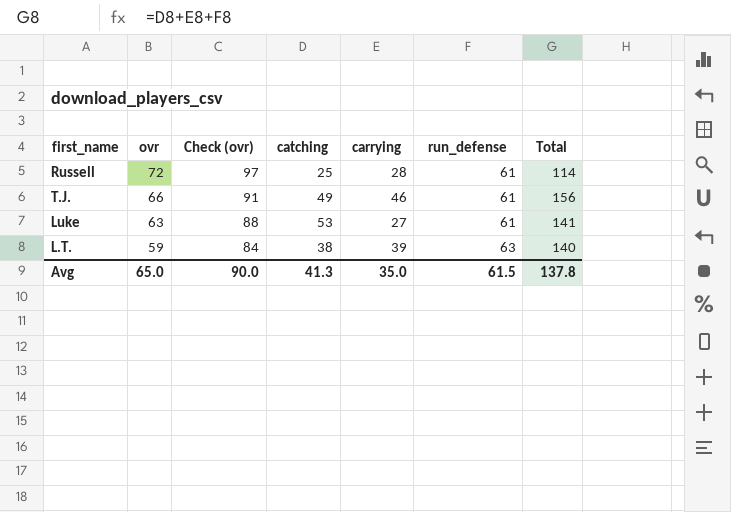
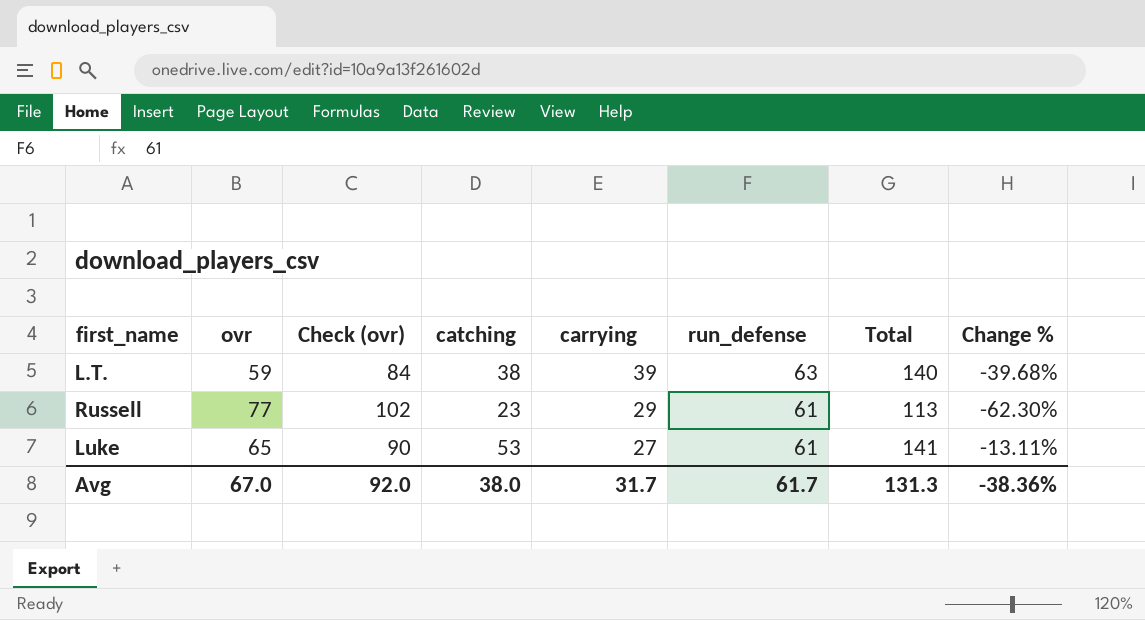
row order: ovr descending -> carrying descending
column Change % | formula: none -> ([catching] - [run_defense]) / [run_defense]
row T.J.: 66 | 91 | 49 | 46 | 61 | 156 -> none
Russell | ovr: 72 -> 77
Russell | Check (ovr): 97 -> 102
Russell | catching: 25 -> 23
Russell | carrying: 28 -> 29
Russell | Total: 114 -> 113
Luke | ovr: 63 -> 65
Luke | Check (ovr): 88 -> 90
Avg | ovr: 65.0 -> 67.0
Avg | Check (ovr): 90.0 -> 92.0
Avg | catching: 41.3 -> 38.0
Avg | carrying: 35.0 -> 31.7
Avg | run_defense: 61.5 -> 61.7
Avg | Total: 137.8 -> 131.3

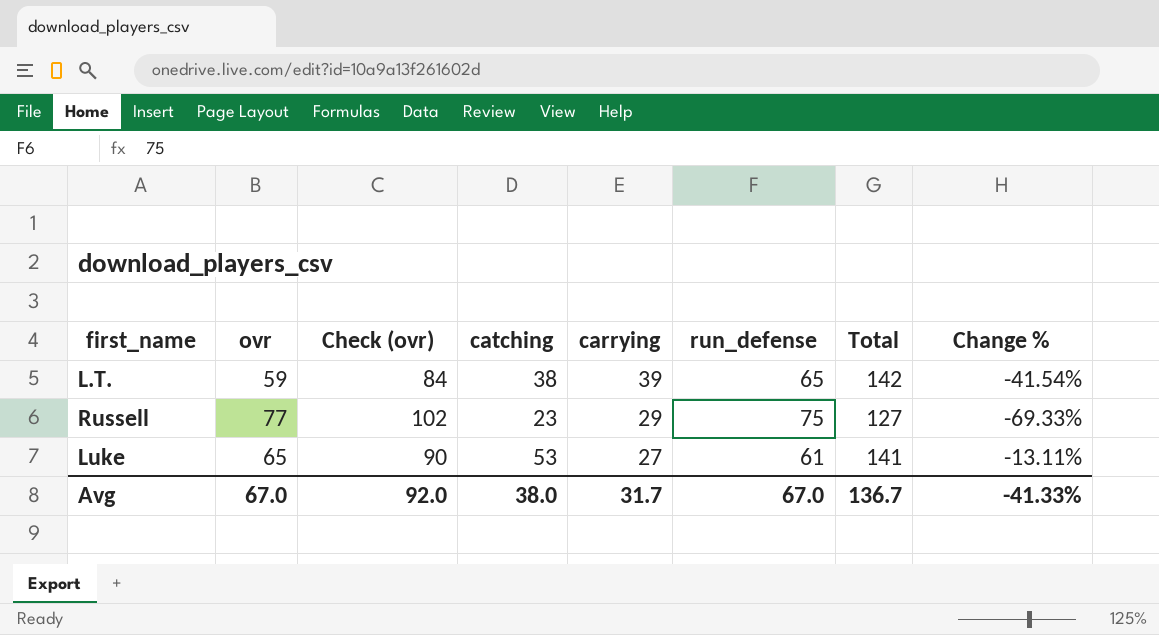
L.T. | run_defense: 63 -> 65
L.T. | Total: 140 -> 142
L.T. | Change %: -39.68% -> -41.54%
Russell | run_defense: 61 -> 75
Russell | Total: 113 -> 127
Russell | Change %: -62.30% -> -69.33%
Avg | run_defense: 61.7 -> 67.0
Avg | Total: 131.3 -> 136.7
Avg | Change %: -38.36% -> -41.33%

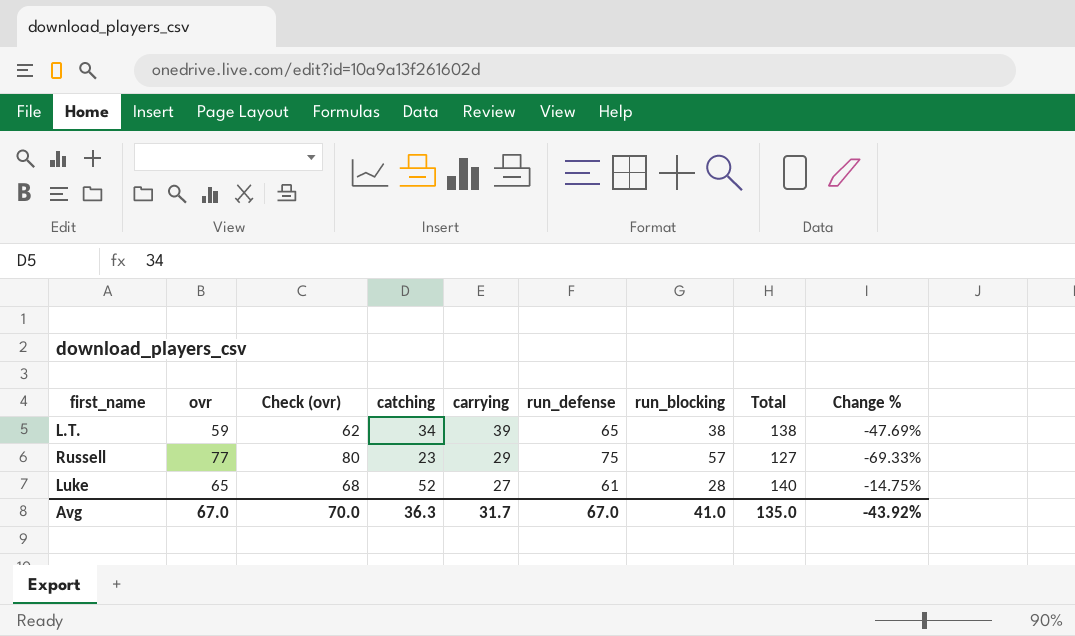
column Check (ovr) | formula: [ovr] + 25 -> [ovr] + 3
column run_blocking | position: none -> 7
L.T. | catching: 38 -> 34
L.T. | Total: 142 -> 138
L.T. | Change %: -41.54% -> -47.69%
Luke | catching: 53 -> 52
Luke | Total: 141 -> 140
Luke | Change %: -13.11% -> -14.75%
Avg | Check (ovr): 92.0 -> 70.0
Avg | catching: 38.0 -> 36.3
Avg | Total: 136.7 -> 135.0
Avg | Change %: -41.33% -> -43.92%

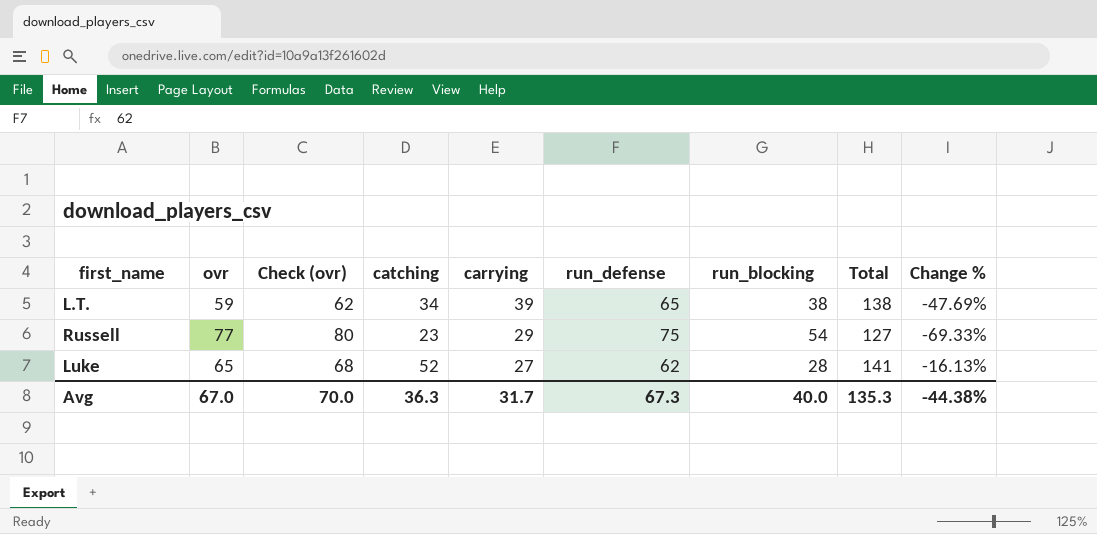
Russell | run_blocking: 57 -> 54
Luke | run_defense: 61 -> 62
Luke | Total: 140 -> 141
Luke | Change %: -14.75% -> -16.13%
Avg | run_defense: 67.0 -> 67.3
Avg | run_blocking: 41.0 -> 40.0
Avg | Total: 135.0 -> 135.3
Avg | Change %: -43.92% -> -44.38%

